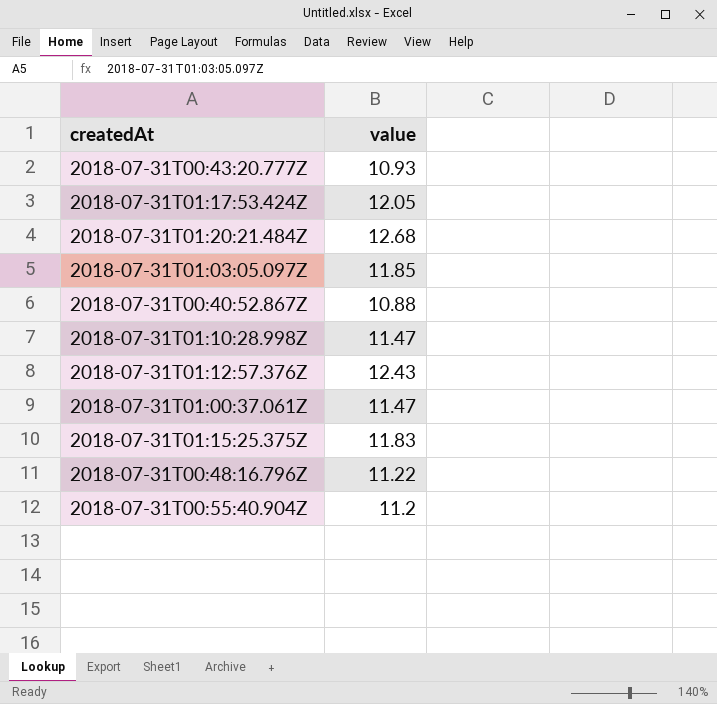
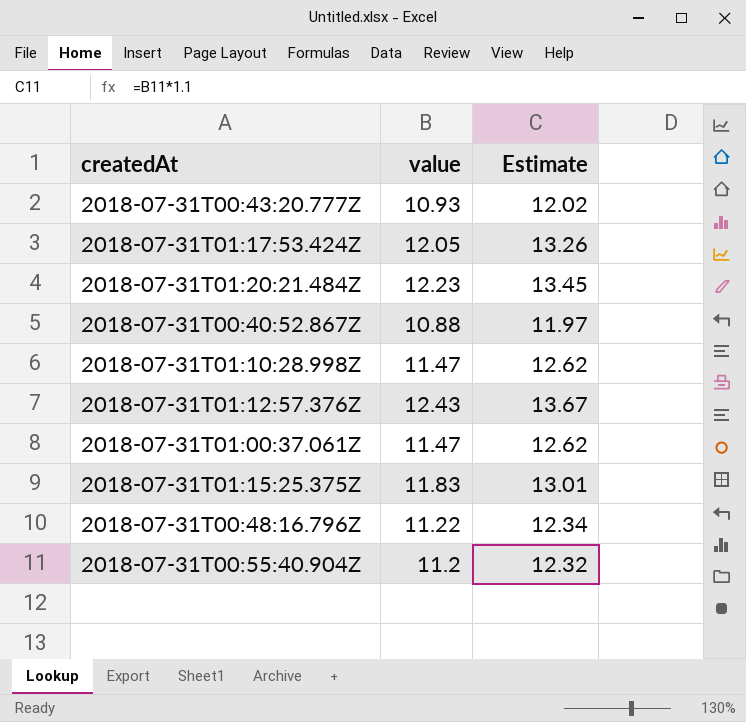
column Estimate | formula: none -> [value] * 1.1
row 2018-07-31T01:03:05.097Z: 11.85 -> none
2018-07-31T01:20:21.484Z | value: 12.68 -> 12.23

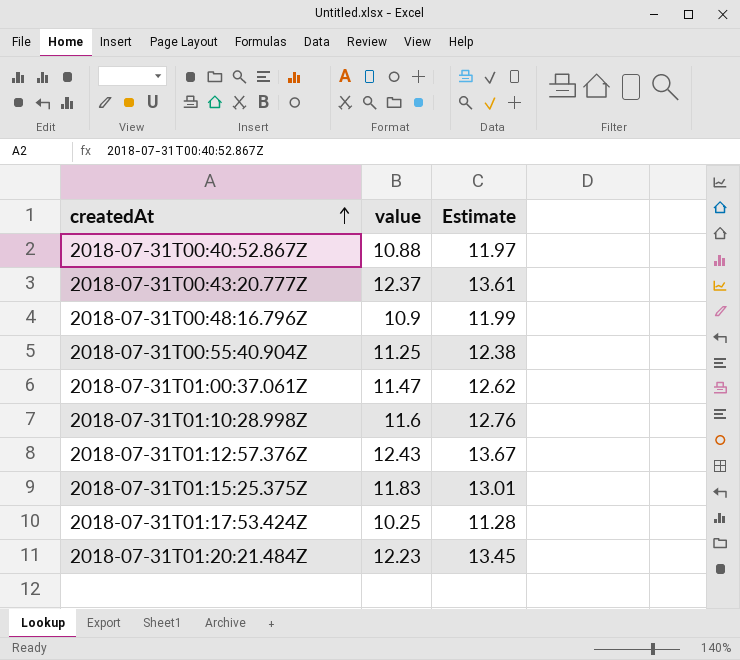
row order: none -> createdAt ascending
2018-07-31T00:43:20.777Z | value: 10.93 -> 12.37
2018-07-31T00:43:20.777Z | Estimate: 12.02 -> 13.61
2018-07-31T00:48:16.796Z | value: 11.22 -> 10.9
2018-07-31T00:48:16.796Z | Estimate: 12.34 -> 11.99
2018-07-31T00:55:40.904Z | value: 11.2 -> 11.25
2018-07-31T00:55:40.904Z | Estimate: 12.32 -> 12.38
2018-07-31T01:10:28.998Z | value: 11.47 -> 11.6
2018-07-31T01:10:28.998Z | Estimate: 12.62 -> 12.76
2018-07-31T01:17:53.424Z | value: 12.05 -> 10.25
2018-07-31T01:17:53.424Z | Estimate: 13.26 -> 11.28

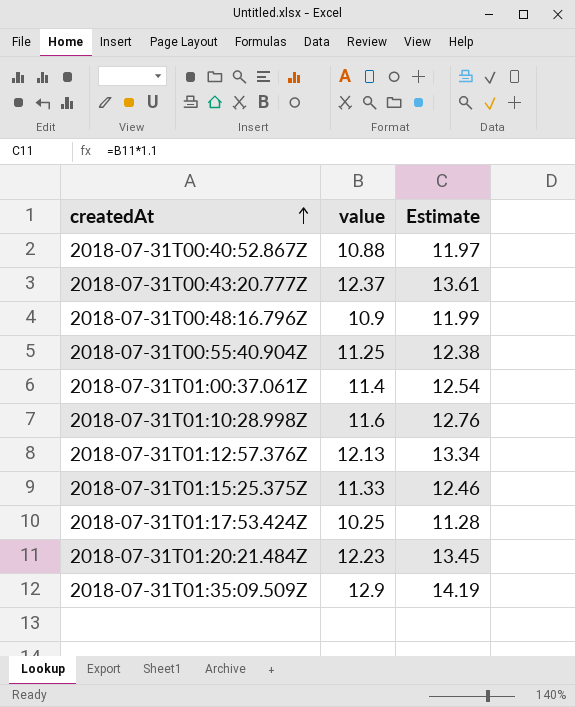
2018-07-31T01:00:37.061Z | value: 11.47 -> 11.4
2018-07-31T01:00:37.061Z | Estimate: 12.62 -> 12.54
2018-07-31T01:12:57.376Z | value: 12.43 -> 12.13
2018-07-31T01:12:57.376Z | Estimate: 13.67 -> 13.34
2018-07-31T01:15:25.375Z | value: 11.83 -> 11.33
2018-07-31T01:15:25.375Z | Estimate: 13.01 -> 12.46
row 2018-07-31T01:35:09.509Z: none -> 12.9 | 14.19

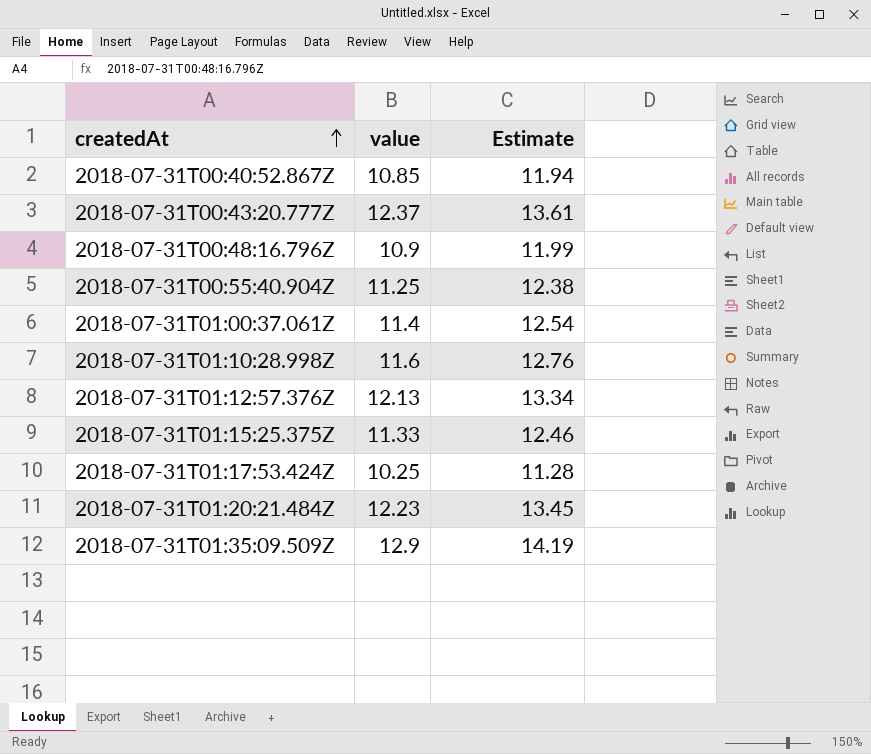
2018-07-31T00:40:52.867Z | value: 10.88 -> 10.85
2018-07-31T00:40:52.867Z | Estimate: 11.97 -> 11.94

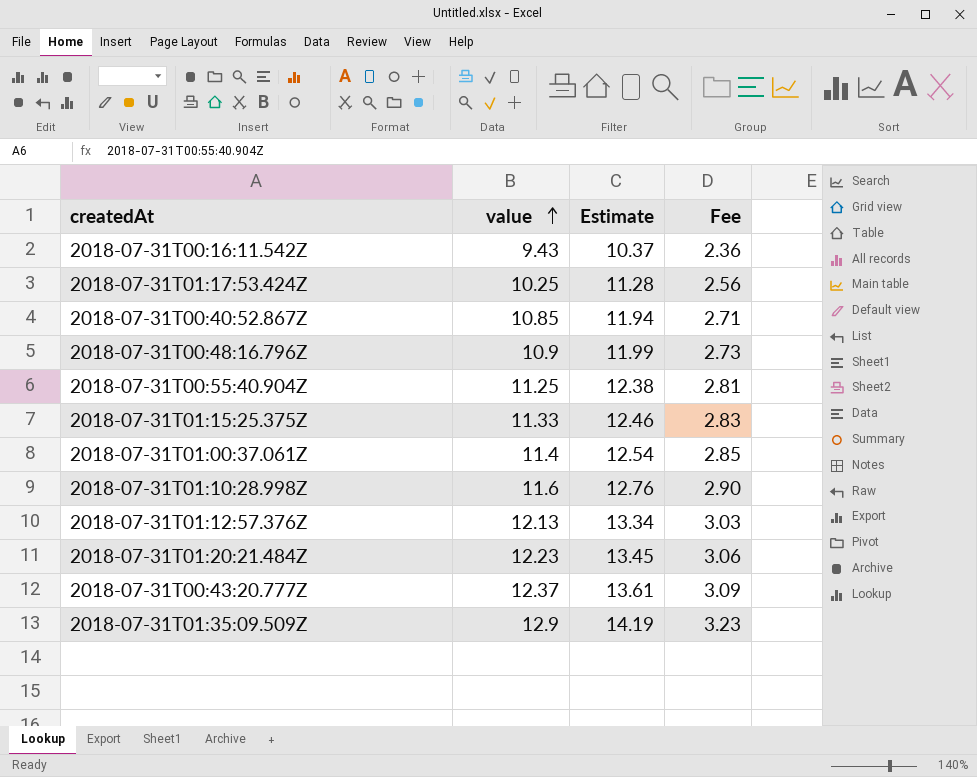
row order: createdAt ascending -> value ascending
column Fee | formula: none -> [value] * 0.25
row 2018-07-31T00:16:11.542Z: none -> 9.43 | 10.37 | 2.36

